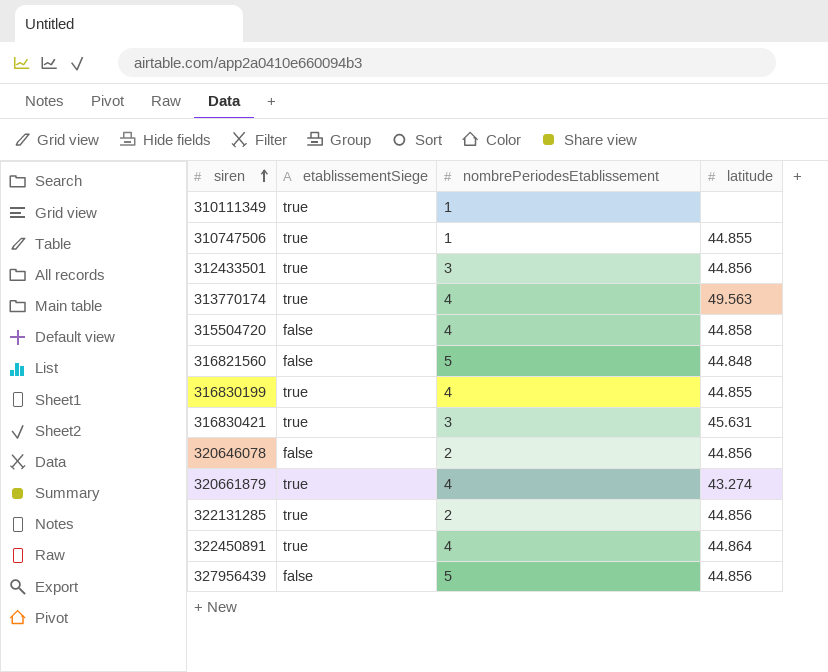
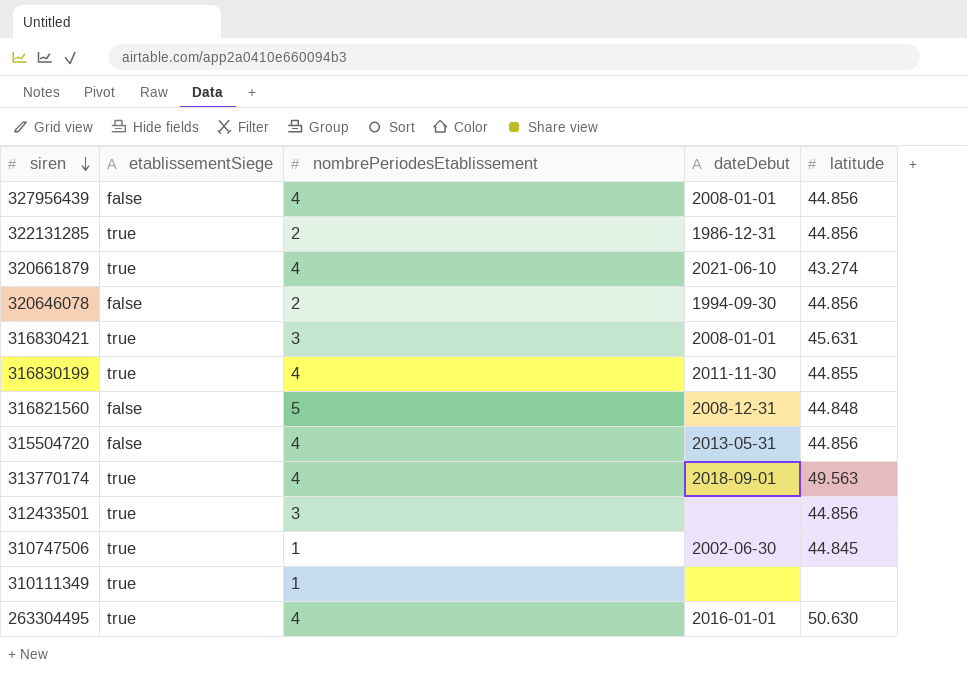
row order: siren ascending -> siren descending
column dateDebut | position: none -> 4
row 322450891: true | 4 | 44.864 -> none
327956439 | nombrePeriodesEtablissement: 5 -> 4
315504720 | latitude: 44.858 -> 44.856
310747506 | latitude: 44.855 -> 44.845
row 263304495: none -> true | 4 | 2016-01-01 | 50.630

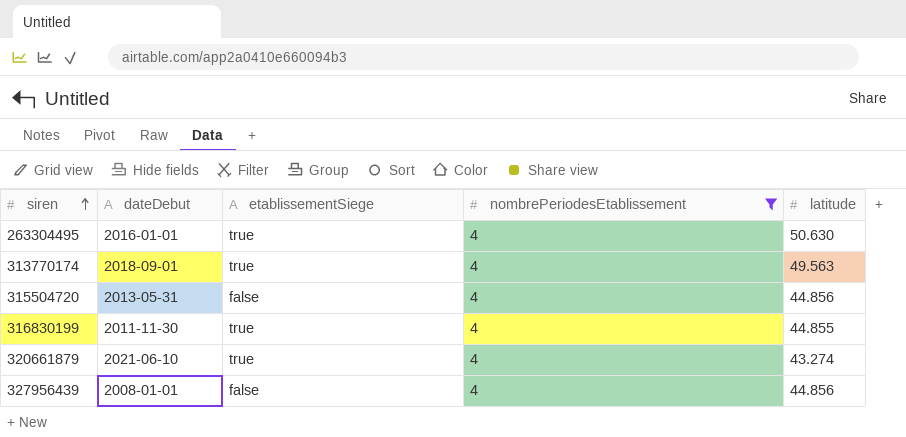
filter: none -> nombrePeriodesEtablissement = 4
row order: siren descending -> siren ascending
column dateDebut | position: 4 -> 2

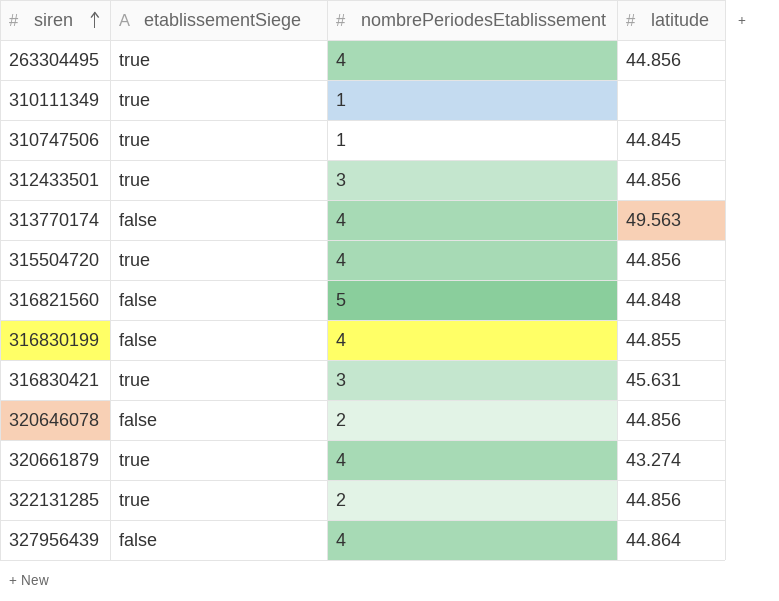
filter: nombrePeriodesEtablissement = 4 -> none
column dateDebut | position: 2 -> none
263304495 | latitude: 50.630 -> 44.856
313770174 | etablissementSiege: true -> false
315504720 | etablissementSiege: false -> true
316830199 | etablissementSiege: true -> false
327956439 | latitude: 44.856 -> 44.864

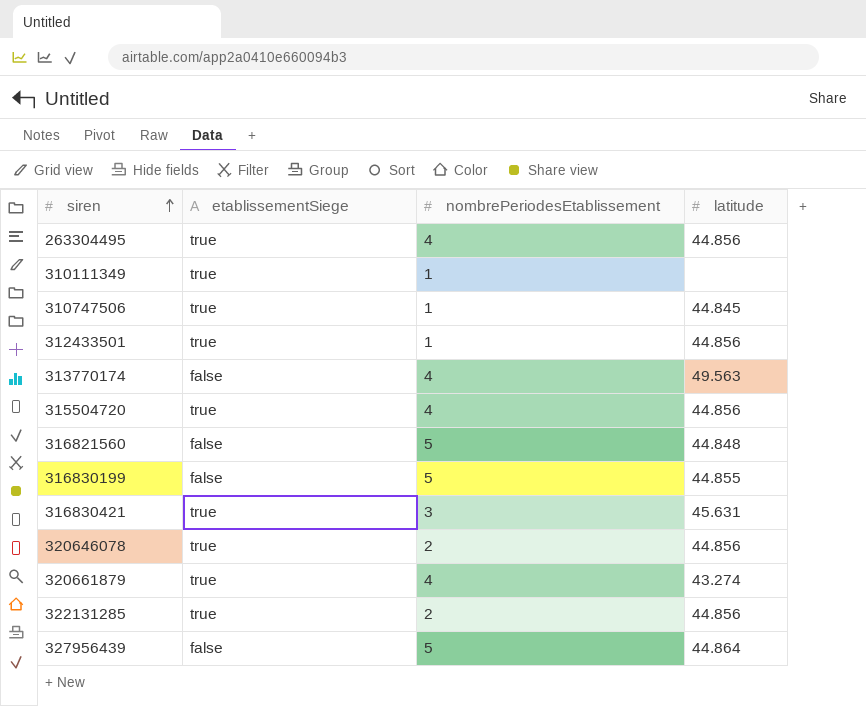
312433501 | nombrePeriodesEtablissement: 3 -> 1
316830199 | nombrePeriodesEtablissement: 4 -> 5
320646078 | etablissementSiege: false -> true
327956439 | nombrePeriodesEtablissement: 4 -> 5

